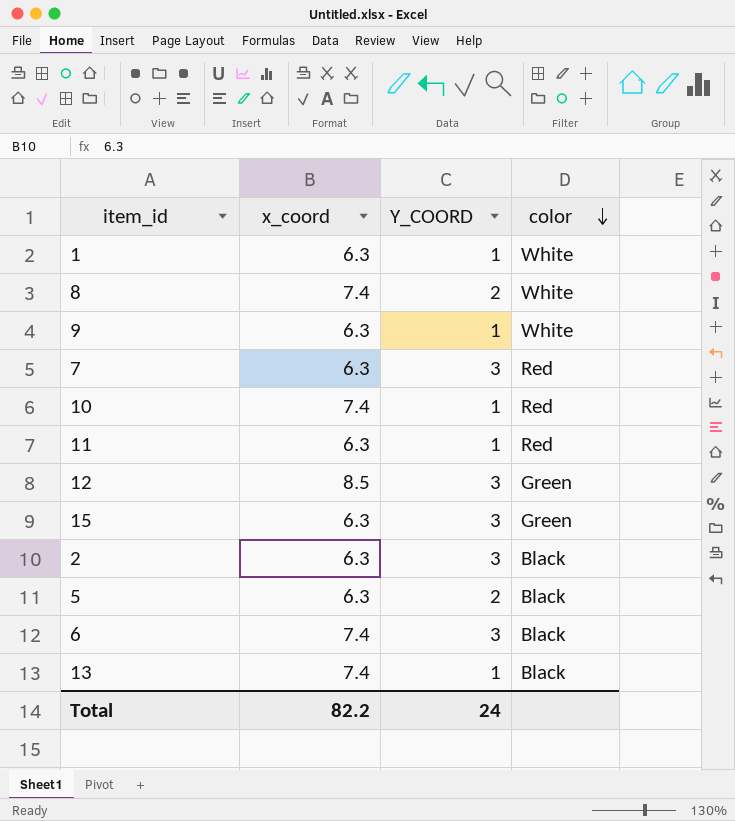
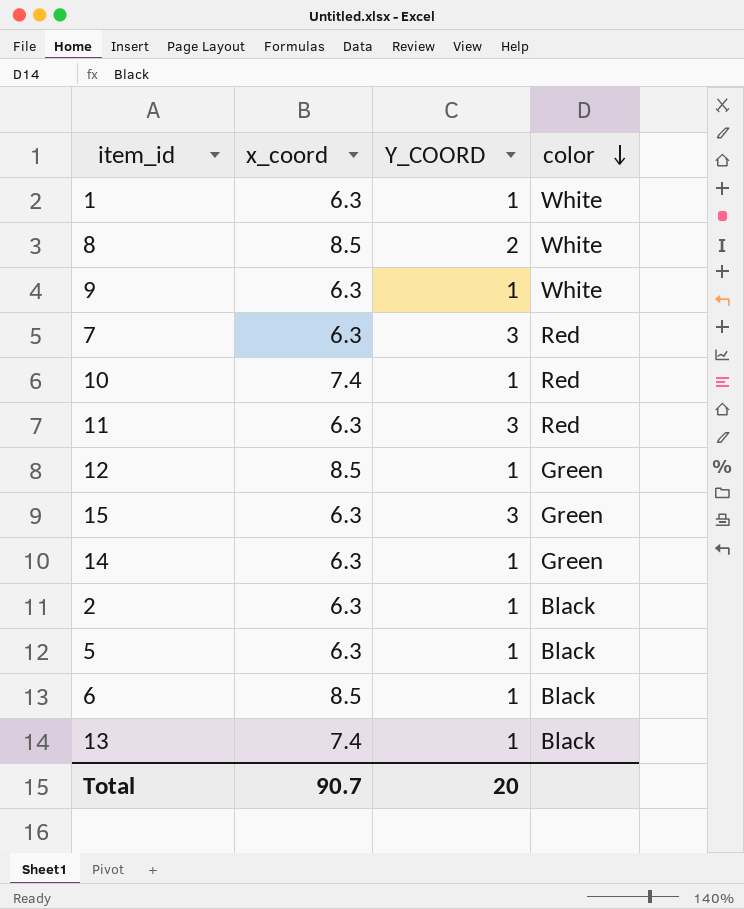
8 | x_coord: 7.4 -> 8.5
11 | Y_COORD: 1 -> 3
12 | Y_COORD: 3 -> 1
row 14: none -> 6.3 | 1 | Green
2 | Y_COORD: 3 -> 1
5 | Y_COORD: 2 -> 1
6 | x_coord: 7.4 -> 8.5
6 | Y_COORD: 3 -> 1
Total | x_coord: 82.2 -> 90.7
Total | Y_COORD: 24 -> 20

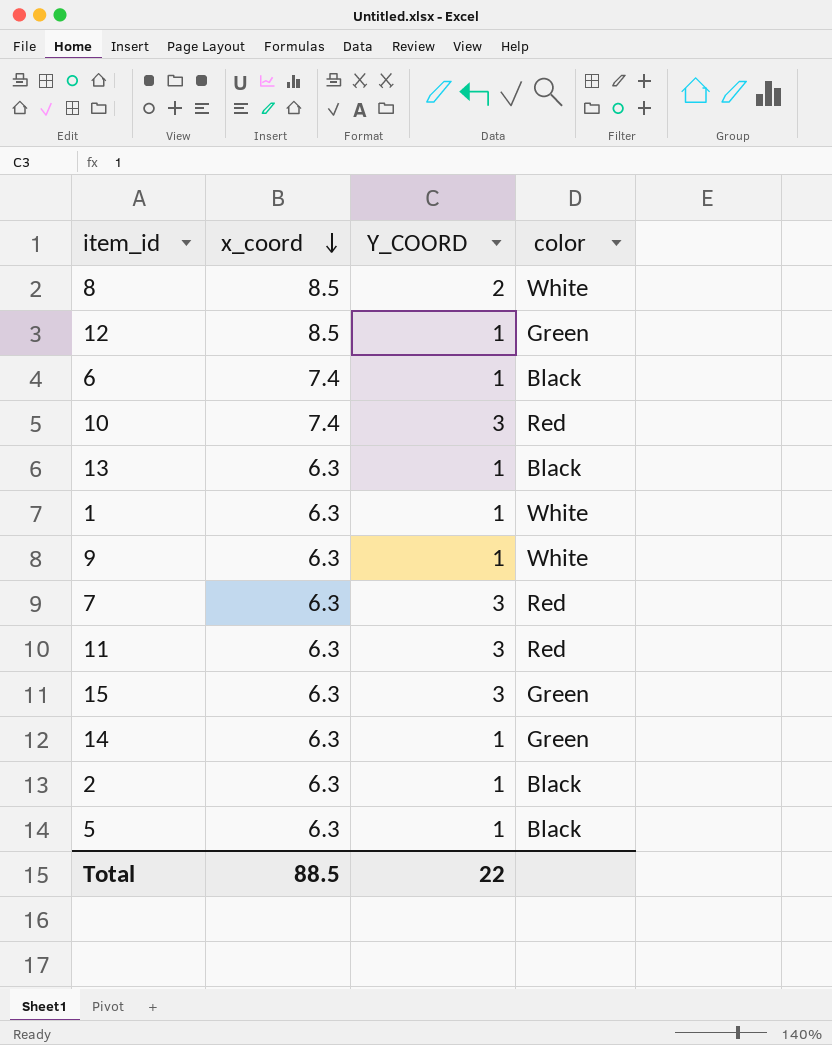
row order: color descending -> x_coord descending
6 | x_coord: 8.5 -> 7.4
10 | Y_COORD: 1 -> 3
13 | x_coord: 7.4 -> 6.3
Total | x_coord: 90.7 -> 88.5
Total | Y_COORD: 20 -> 22

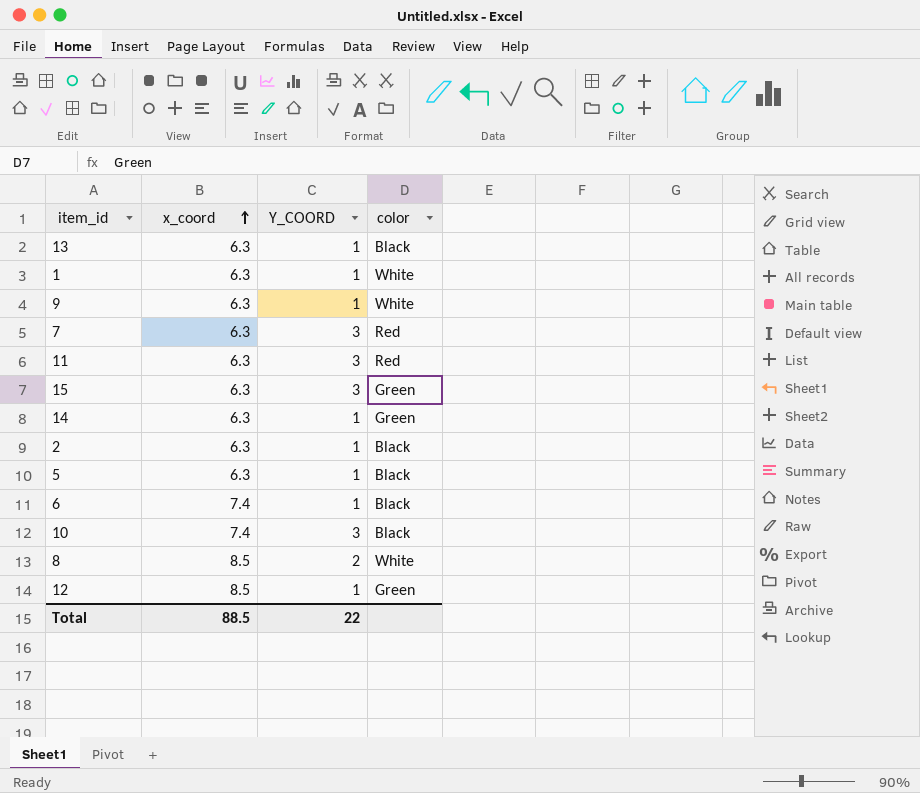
row order: x_coord descending -> x_coord ascending
10 | color: Red -> Black

